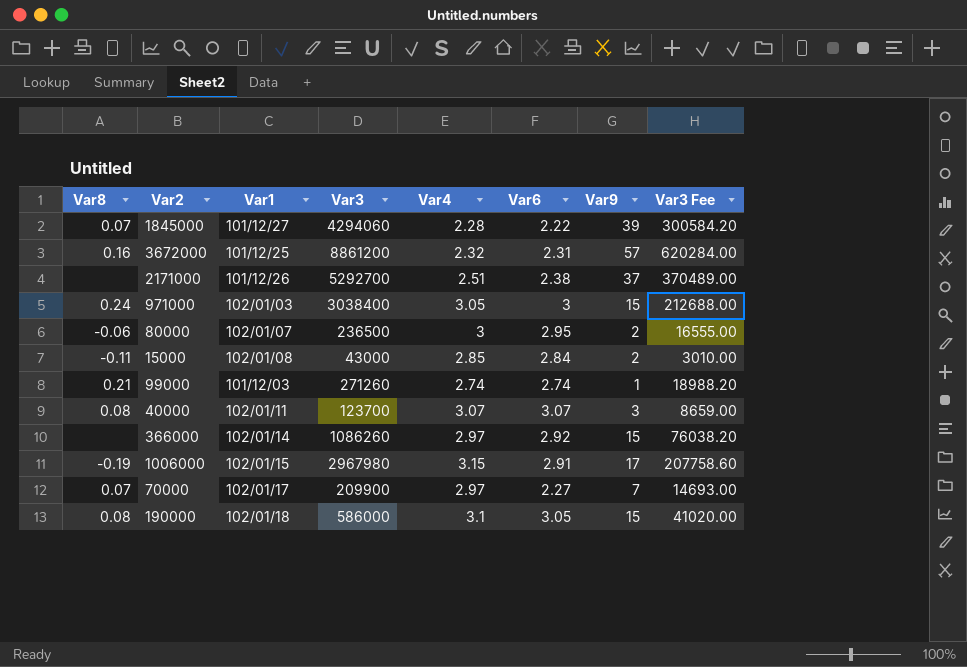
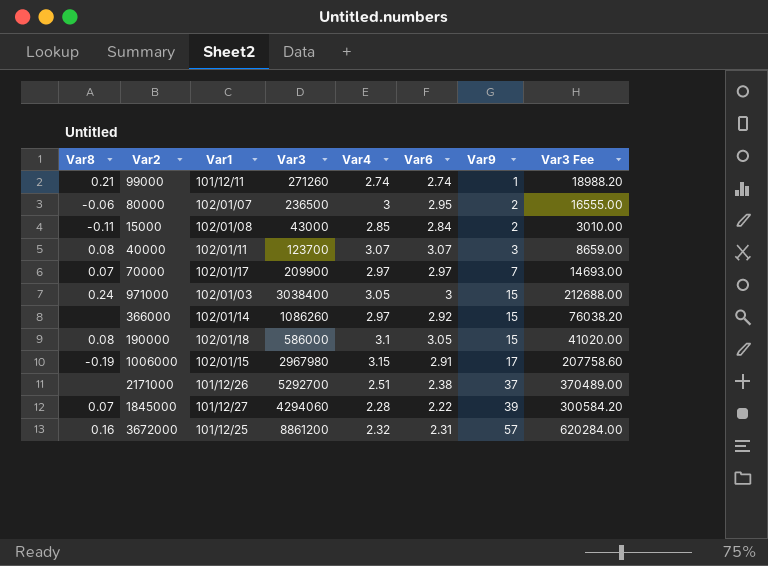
row order: none -> Var9 ascending
99000 | Var1: 101/12/03 -> 101/12/11
70000 | Var6: 2.27 -> 2.97

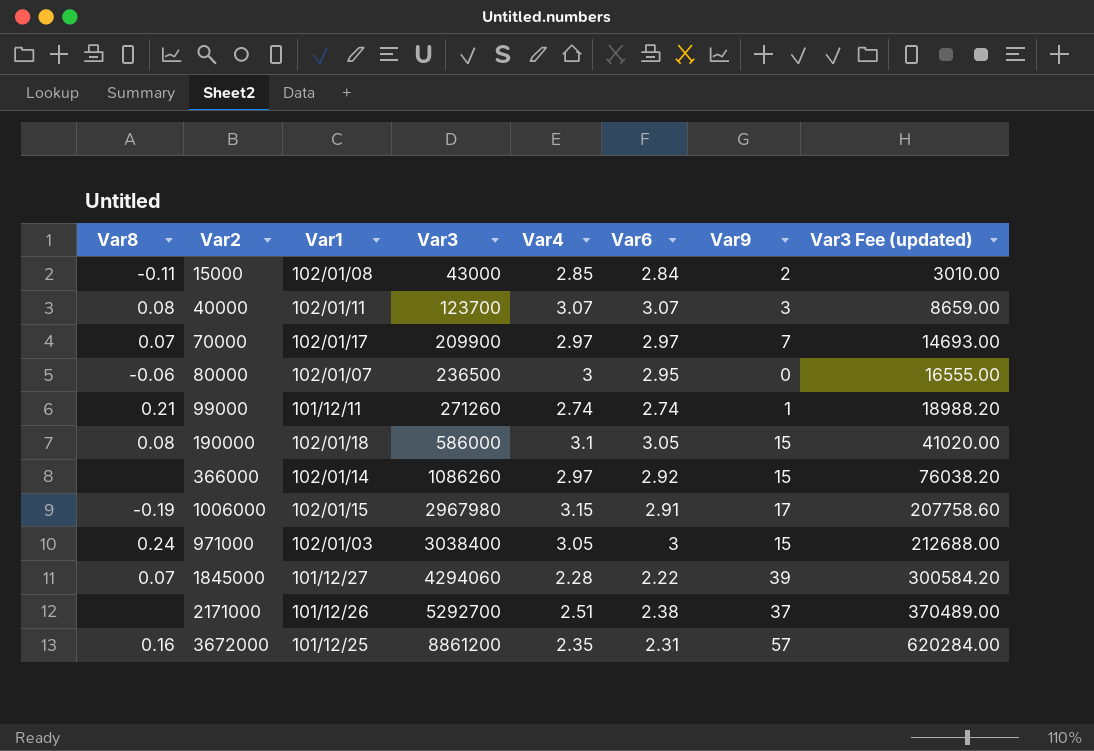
row order: Var9 ascending -> Var3 ascending
column name: Var3 Fee -> Var3 Fee (updated)
80000 | Var9: 2 -> 0
3672000 | Var4: 2.32 -> 2.35

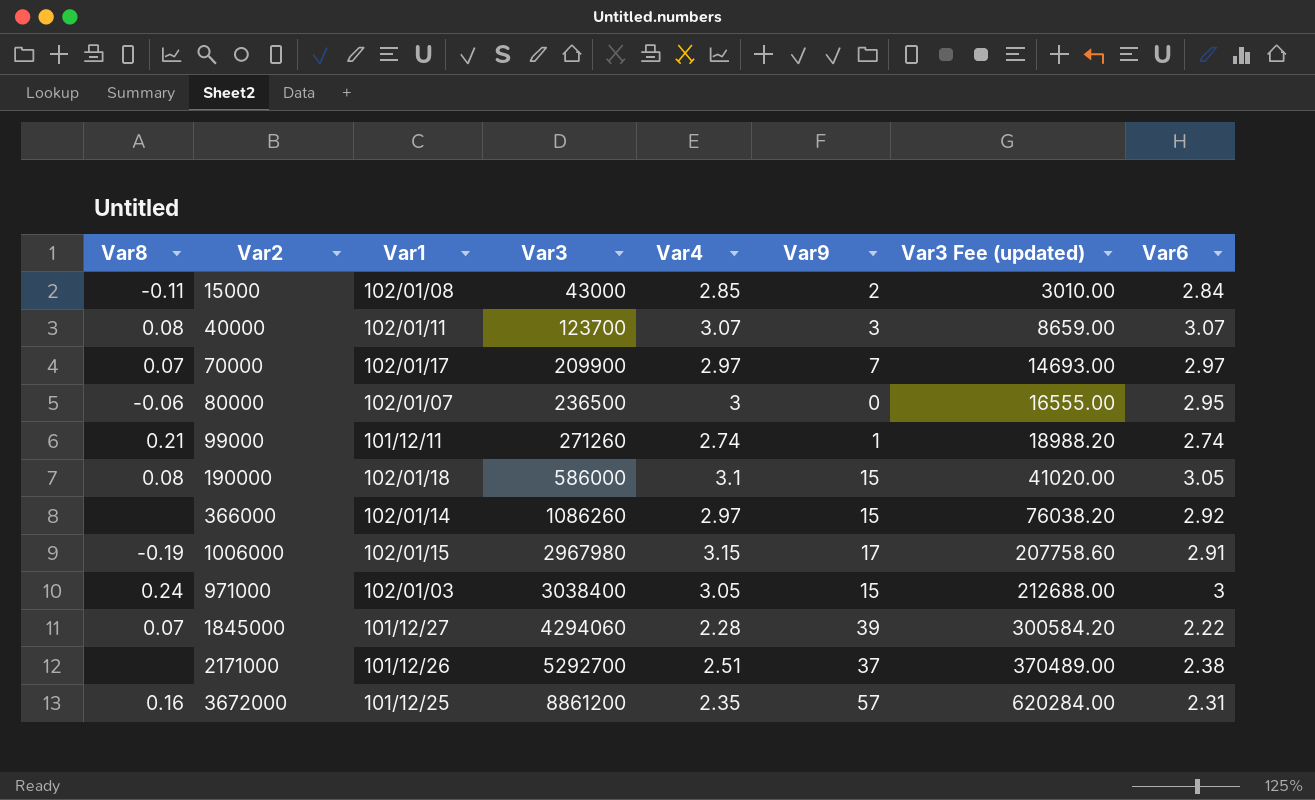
column Var6 | position: 6 -> 8

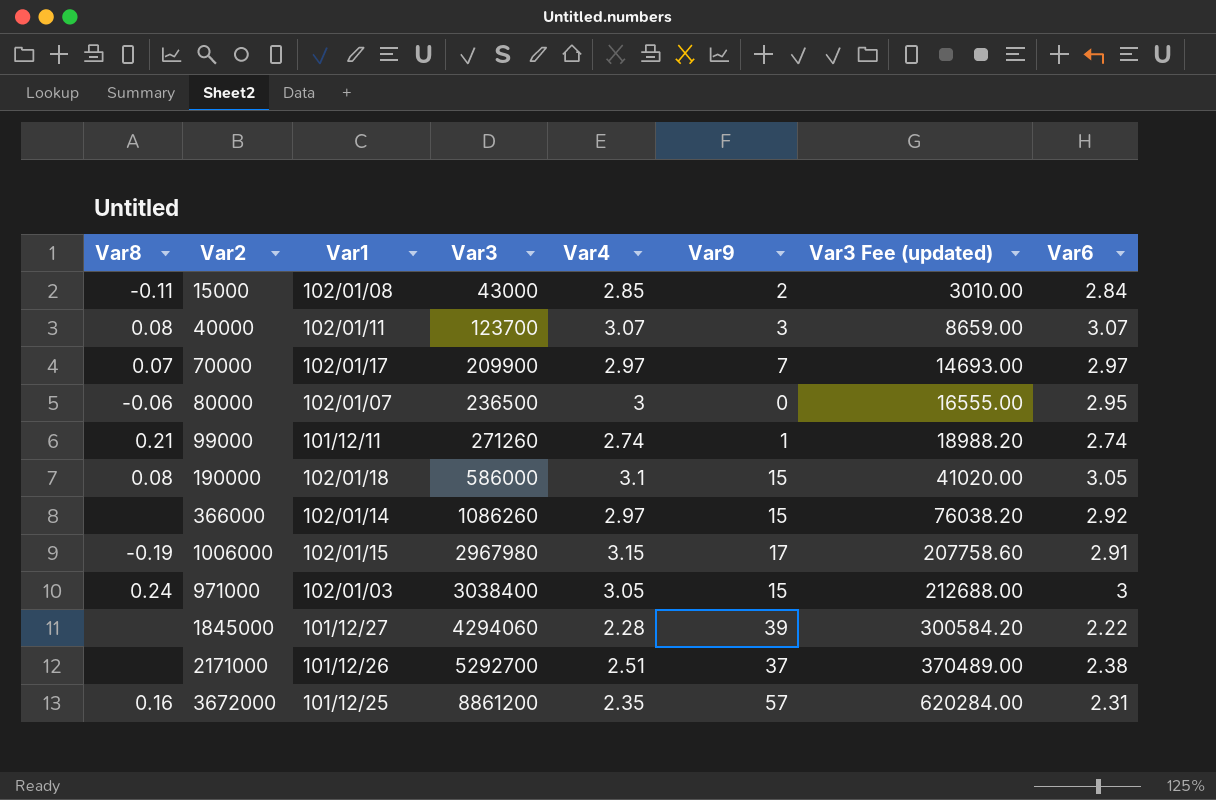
1845000 | Var8: 0.07 -> none

